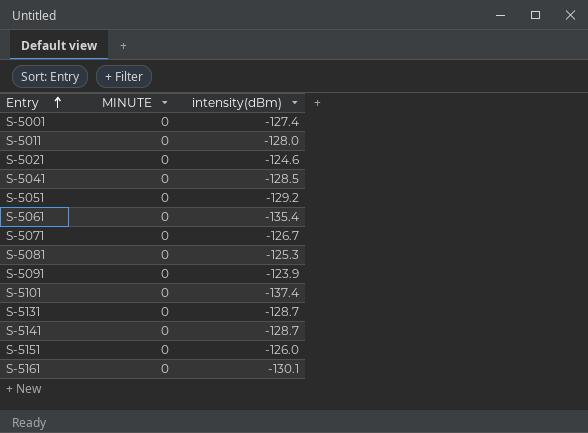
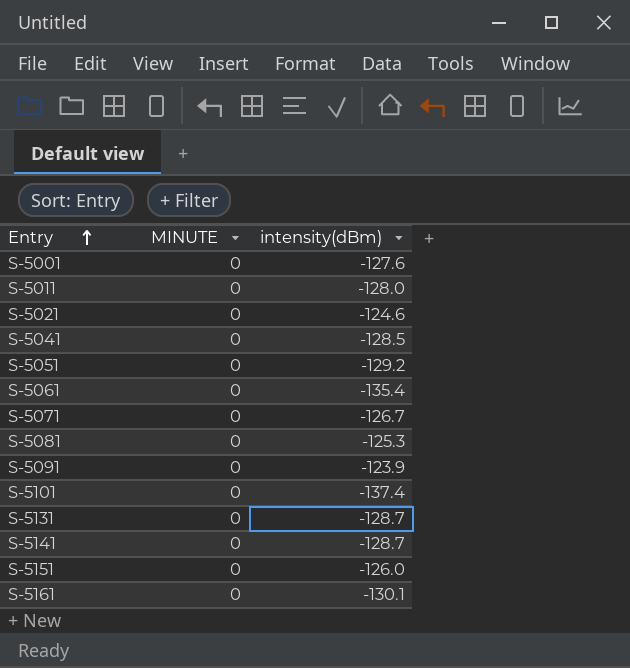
S-5001 | intensity(dBm): -127.4 -> -127.6

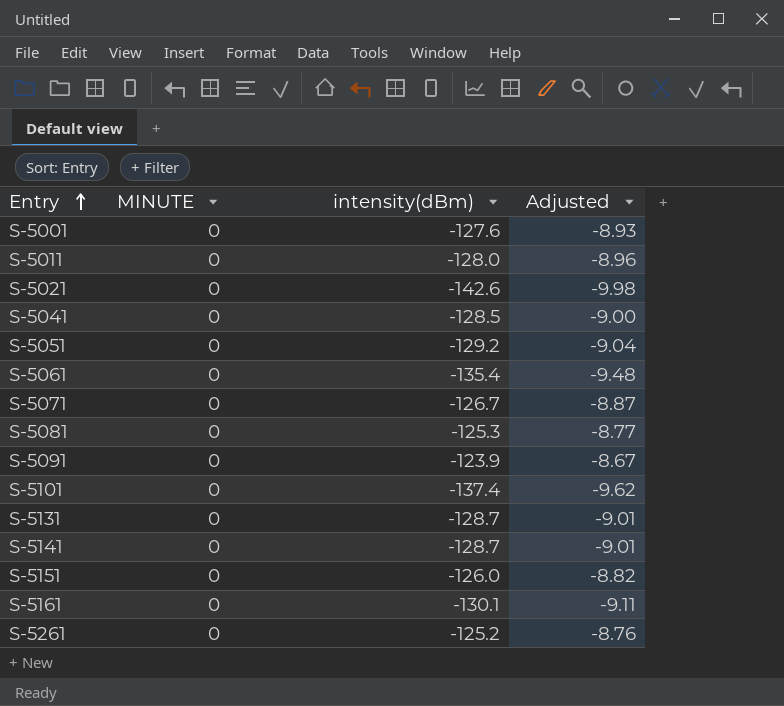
column Adjusted | formula: none -> [intensity(dBm)] * 0.07
S-5021 | intensity(dBm): -124.6 -> -142.6
row S-5261: none -> 0 | -125.2 | -8.76

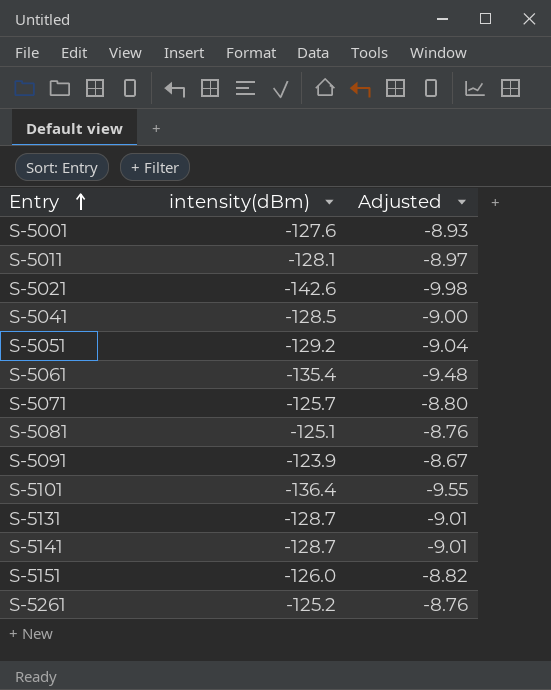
column MINUTE | position: 2 -> none
row S-5161: 0 | -130.1 | -9.11 -> none
S-5011 | intensity(dBm): -128.0 -> -128.1
S-5011 | Adjusted: -8.96 -> -8.97
S-5071 | intensity(dBm): -126.7 -> -125.7
S-5071 | Adjusted: -8.87 -> -8.80
S-5081 | intensity(dBm): -125.3 -> -125.1
S-5081 | Adjusted: -8.77 -> -8.76
S-5101 | intensity(dBm): -137.4 -> -136.4
S-5101 | Adjusted: -9.62 -> -9.55

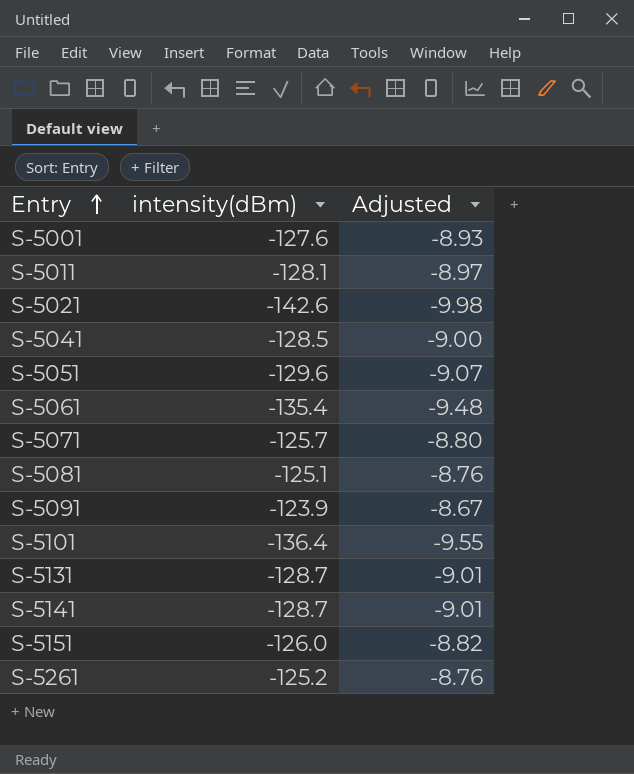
S-5051 | intensity(dBm): -129.2 -> -129.6
S-5051 | Adjusted: -9.04 -> -9.07

